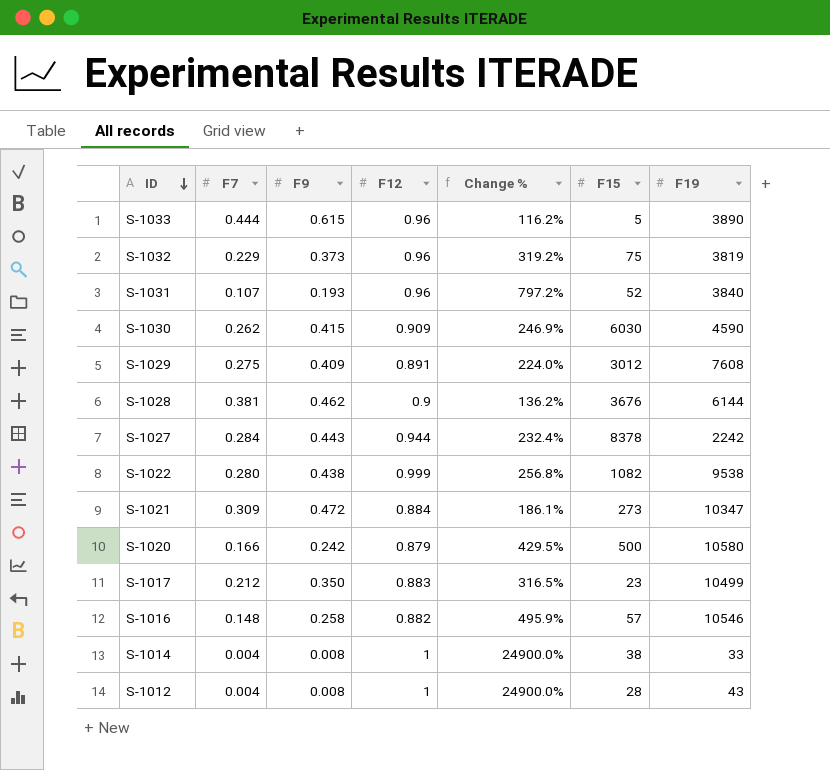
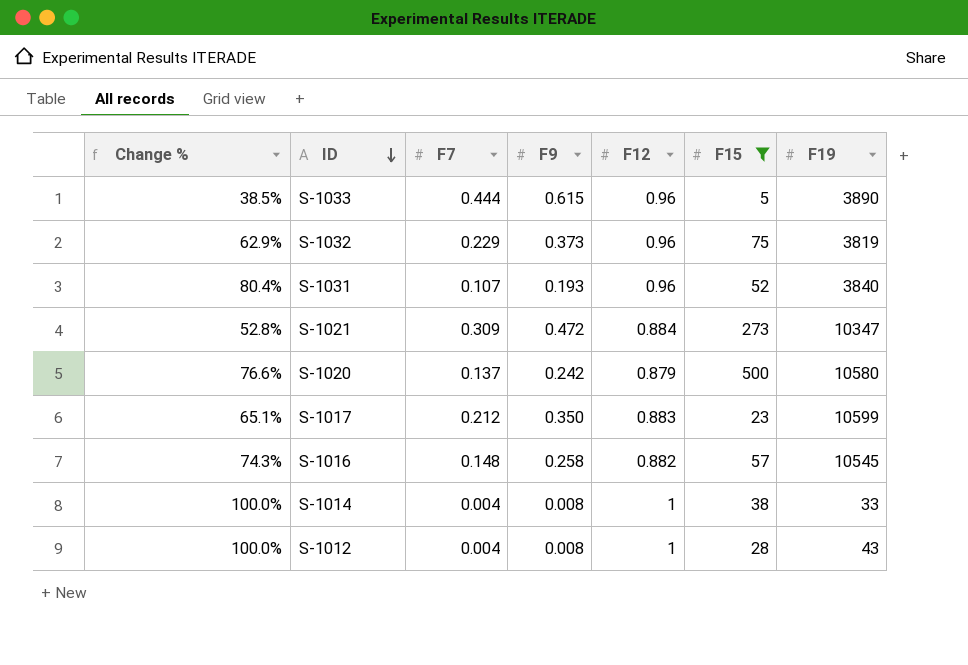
filter: none -> F15 <= 500
column Change % | formula: ([F12] - [F7]) / [F7] -> ([F9] - [F7]) / [F7]
column Change % | position: 5 -> 1
S-1020 | F7: 0.166 -> 0.137
S-1017 | F19: 10499 -> 10599
S-1016 | F19: 10546 -> 10545

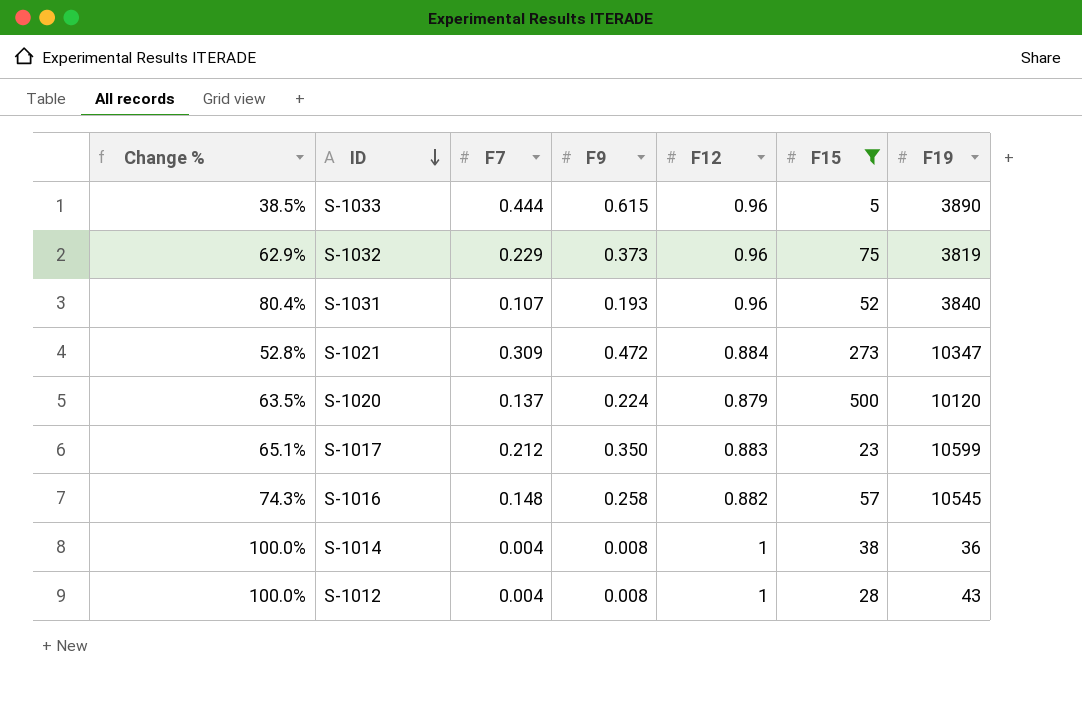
S-1020 | Change %: 76.6% -> 63.5%
S-1020 | F9: 0.242 -> 0.224
S-1020 | F19: 10580 -> 10120
S-1014 | F19: 33 -> 36

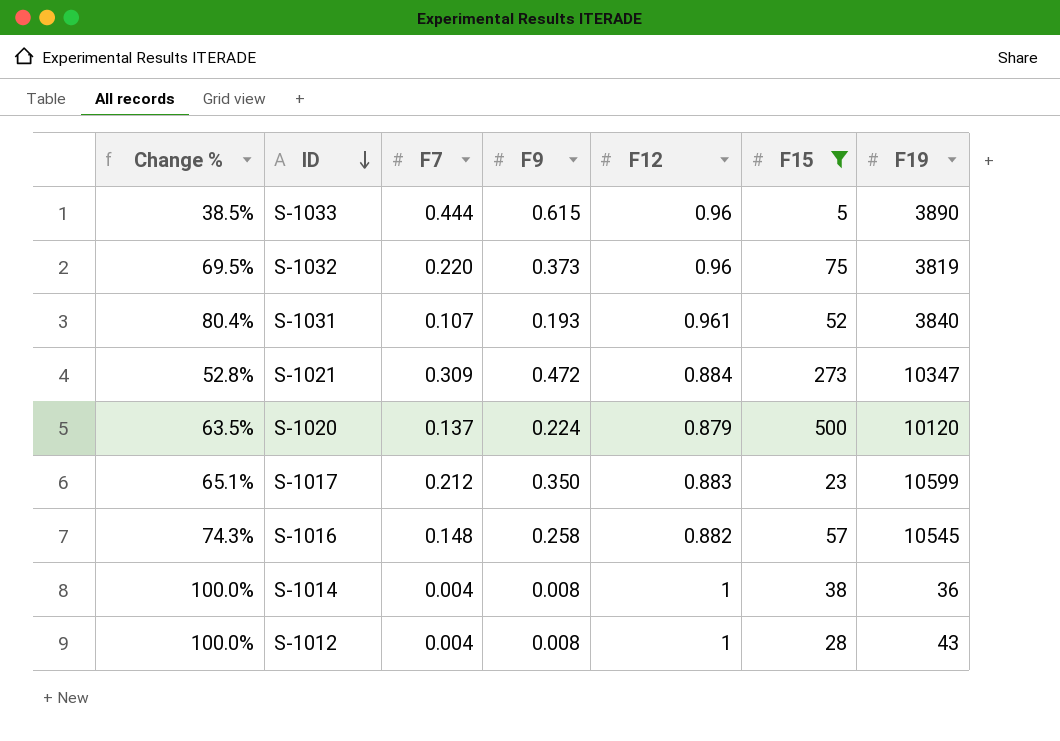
S-1032 | Change %: 62.9% -> 69.5%
S-1032 | F7: 0.229 -> 0.220
S-1031 | F12: 0.96 -> 0.961

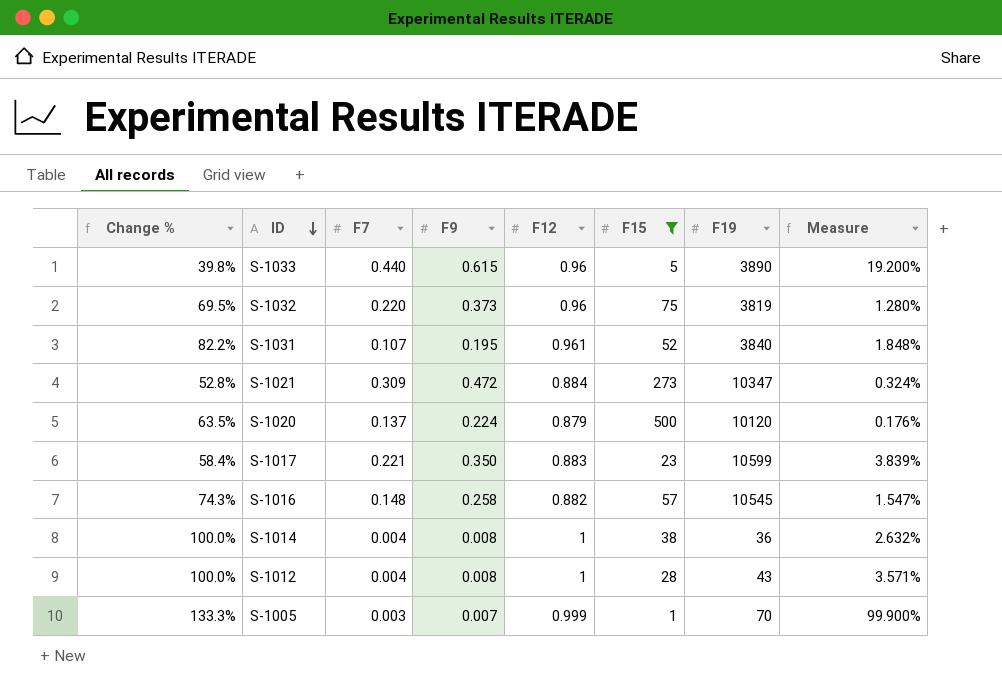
column Measure | formula: none -> [F12] / [F15]
S-1033 | Change %: 38.5% -> 39.8%
S-1033 | F7: 0.444 -> 0.440
S-1031 | Change %: 80.4% -> 82.2%
S-1031 | F9: 0.193 -> 0.195
S-1017 | Change %: 65.1% -> 58.4%
S-1017 | F7: 0.212 -> 0.221
row S-1005: none -> 133.3% | 0.003 | 0.007 | 0.999 | 1 | 70 | 99.900%

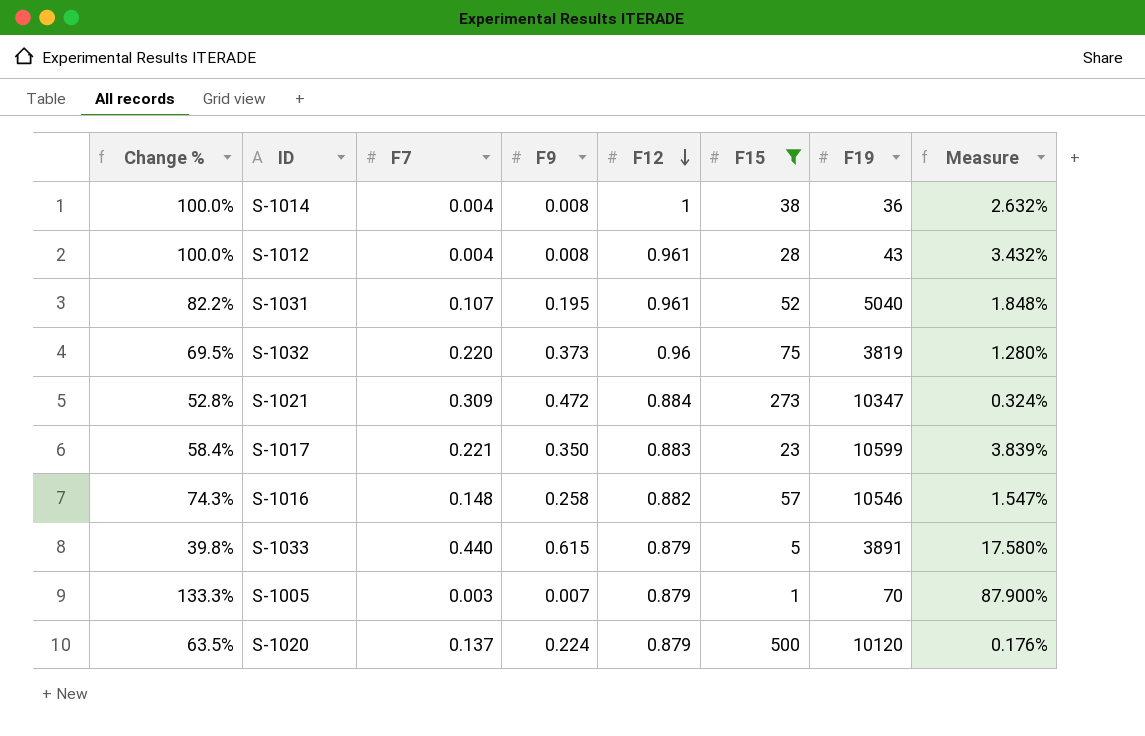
row order: ID descending -> F12 descending
S-1012 | F12: 1 -> 0.961
S-1012 | Measure: 3.571% -> 3.432%
S-1031 | F19: 3840 -> 5040
S-1016 | F19: 10545 -> 10546
S-1033 | F12: 0.96 -> 0.879
S-1033 | F19: 3890 -> 3891
S-1033 | Measure: 19.200% -> 17.580%
S-1005 | F12: 0.999 -> 0.879
S-1005 | Measure: 99.900% -> 87.900%

